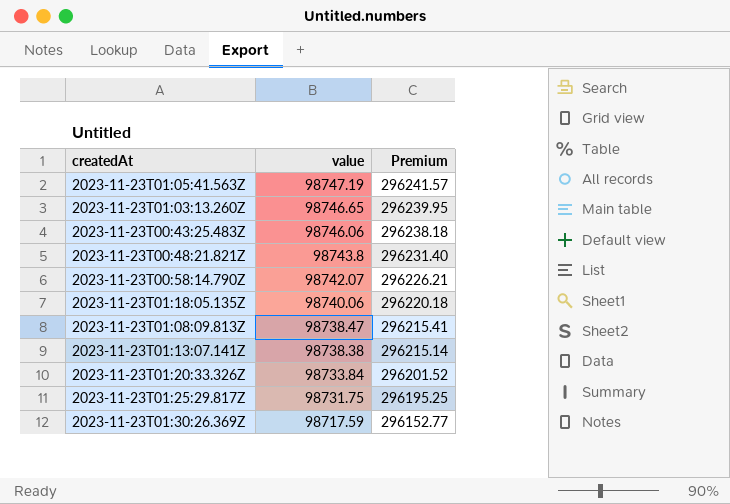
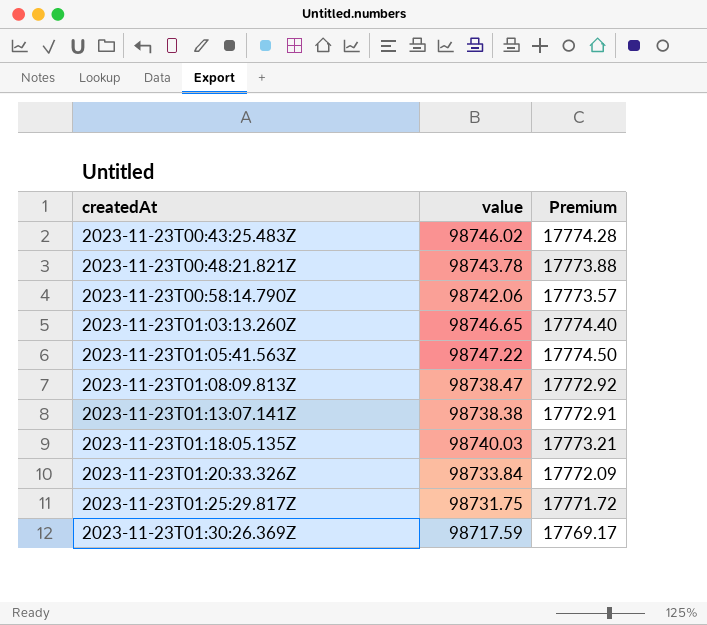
row order: value descending -> createdAt ascending
column Premium | formula: [value] * 3 -> [value] * 0.18
2023-11-23T00:43:25.483Z | value: 98746.06 -> 98746.02
2023-11-23T00:48:21.821Z | value: 98743.8 -> 98743.78
2023-11-23T00:58:14.790Z | value: 98742.07 -> 98742.06
2023-11-23T01:05:41.563Z | value: 98747.19 -> 98747.22
2023-11-23T01:18:05.135Z | value: 98740.06 -> 98740.03

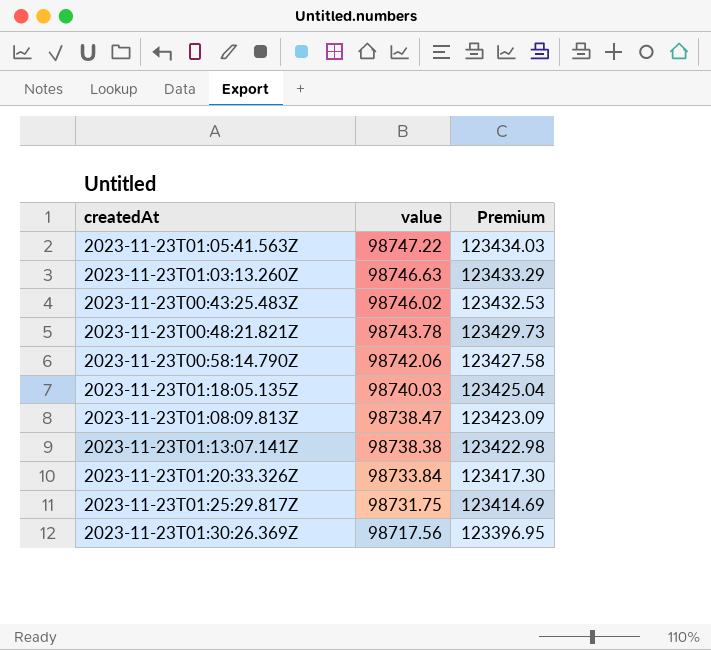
row order: createdAt ascending -> value descending
column Premium | formula: [value] * 0.18 -> [value] * 1.25
2023-11-23T01:03:13.260Z | value: 98746.65 -> 98746.63
2023-11-23T01:30:26.369Z | value: 98717.59 -> 98717.56

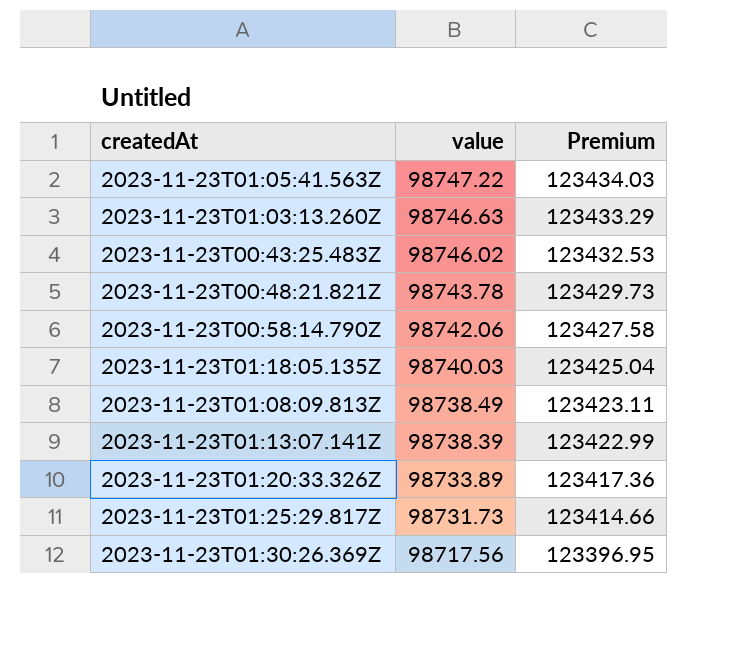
2023-11-23T01:08:09.813Z | value: 98738.47 -> 98738.49
2023-11-23T01:08:09.813Z | Premium: 123423.09 -> 123423.11
2023-11-23T01:13:07.141Z | value: 98738.38 -> 98738.39
2023-11-23T01:13:07.141Z | Premium: 123422.98 -> 123422.99
2023-11-23T01:20:33.326Z | value: 98733.84 -> 98733.89
2023-11-23T01:20:33.326Z | Premium: 123417.30 -> 123417.36
2023-11-23T01:25:29.817Z | value: 98731.75 -> 98731.73
2023-11-23T01:25:29.817Z | Premium: 123414.69 -> 123414.66

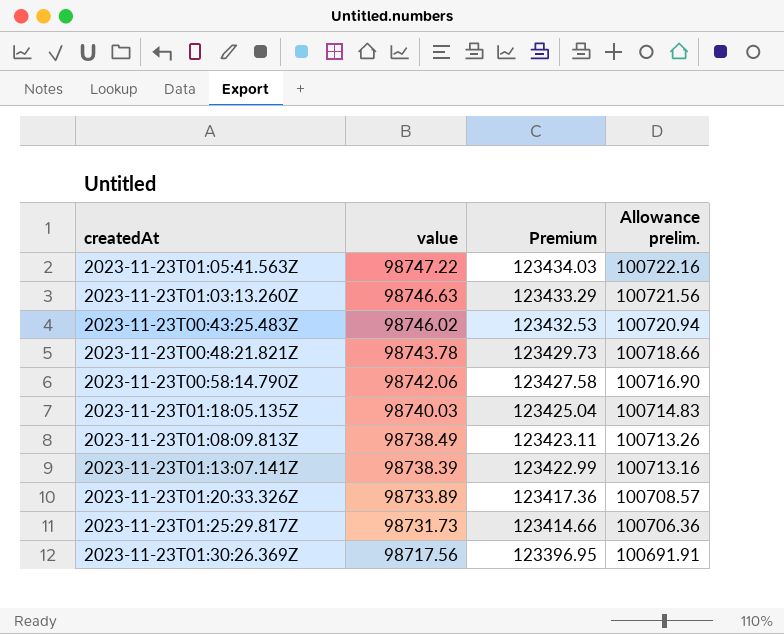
column Allowance prelim. | formula: none -> [value] * 1.02

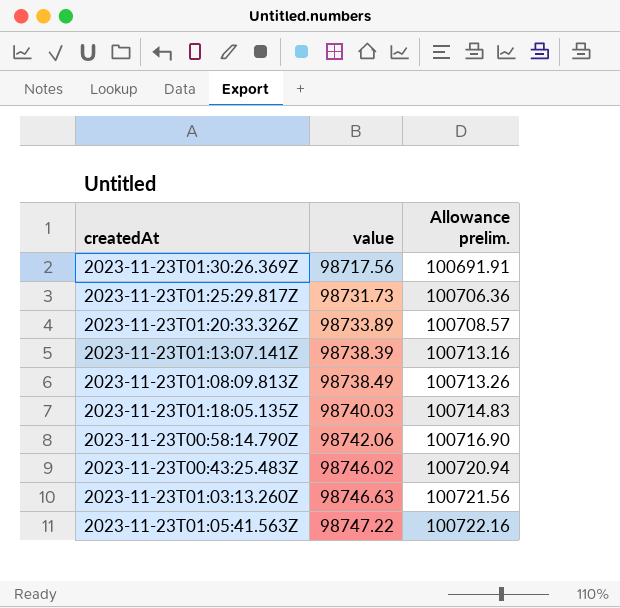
row order: value descending -> value ascending
column Premium | formula: [value] * 1.25 -> none
row 2023-11-23T00:48:21.821Z: 98743.78 | 123429.73 | 100718.66 -> none

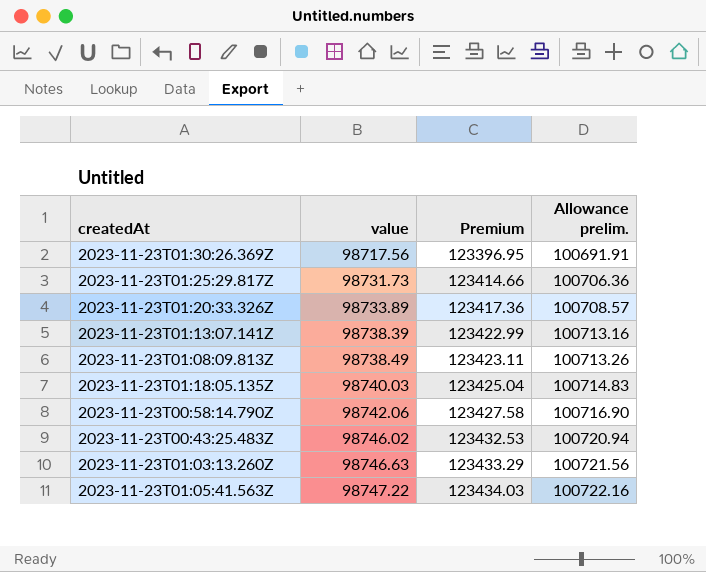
column Premium | formula: none -> [value] * 1.25

